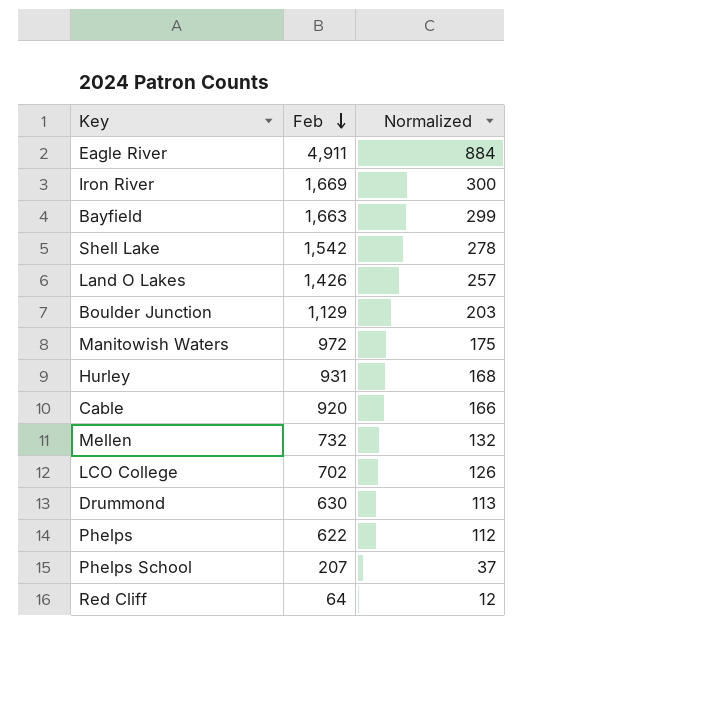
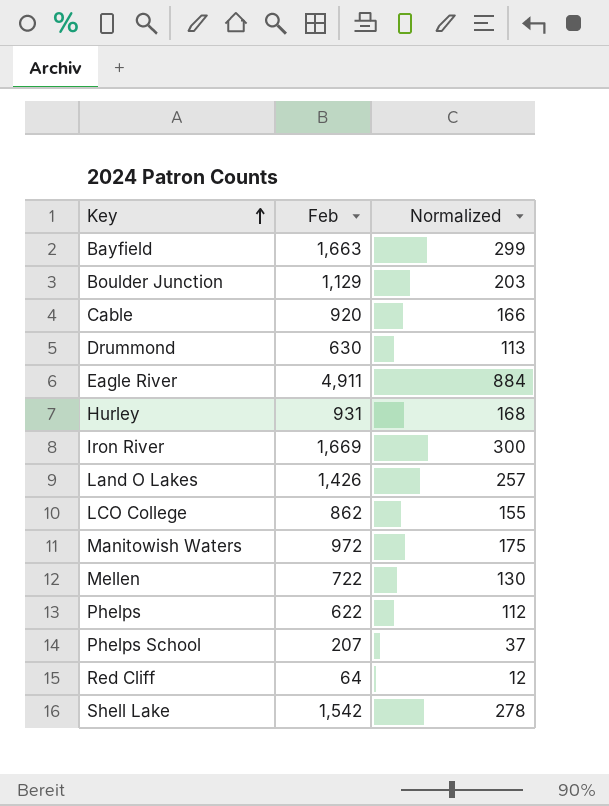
row order: Feb descending -> Key ascending
LCO College | Feb: 702 -> 862
LCO College | Normalized: 126 -> 155
Mellen | Feb: 732 -> 722
Mellen | Normalized: 132 -> 130

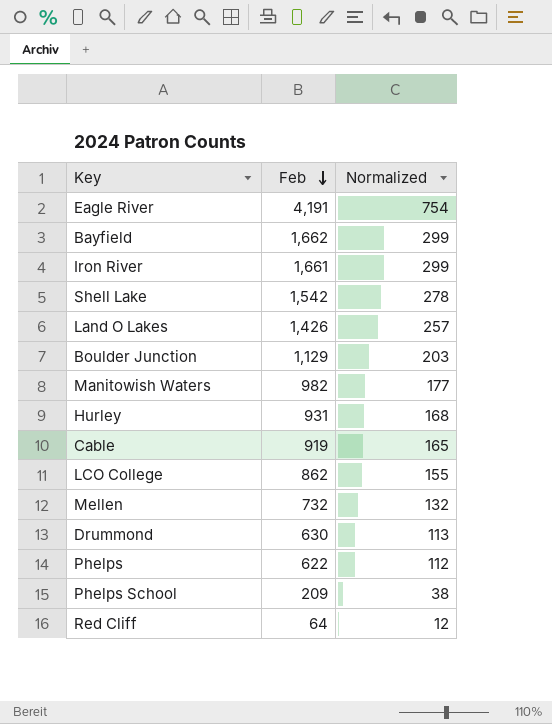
row order: Key ascending -> Feb descending
Eagle River | Feb: 4,911 -> 4,191
Eagle River | Normalized: 884 -> 754
Bayfield | Feb: 1,663 -> 1,662
Iron River | Feb: 1,669 -> 1,661
Iron River | Normalized: 300 -> 299
Manitowish Waters | Feb: 972 -> 982
Manitowish Waters | Normalized: 175 -> 177
Cable | Feb: 920 -> 919
Cable | Normalized: 166 -> 165
Mellen | Feb: 722 -> 732
Mellen | Normalized: 130 -> 132
Phelps School | Feb: 207 -> 209
Phelps School | Normalized: 37 -> 38

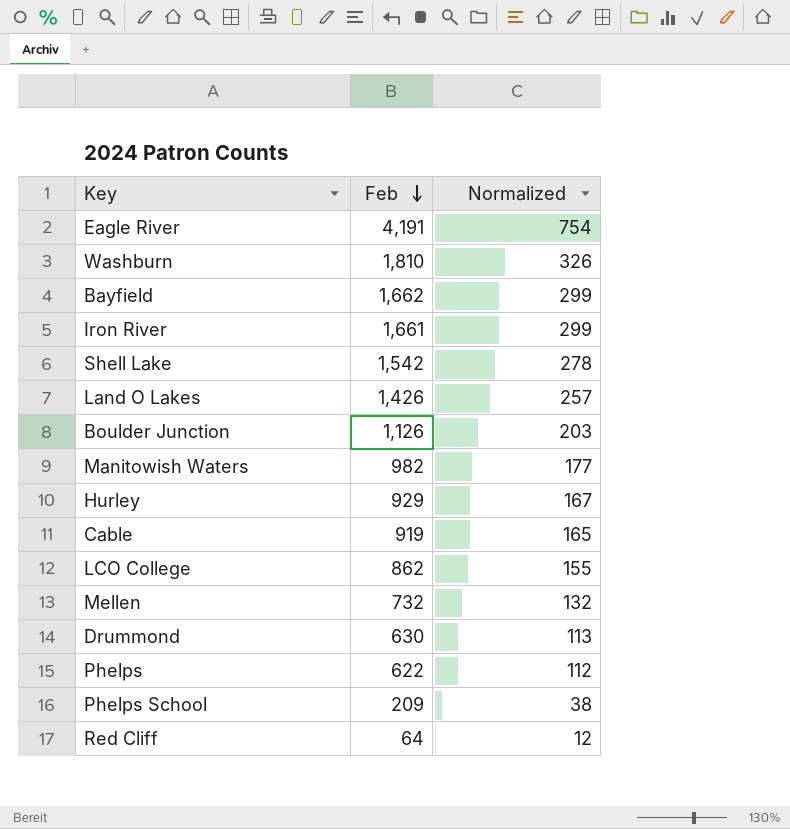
row Washburn: none -> 1,810 | 326
Boulder Junction | Feb: 1,129 -> 1,126
Hurley | Feb: 931 -> 929
Hurley | Normalized: 168 -> 167

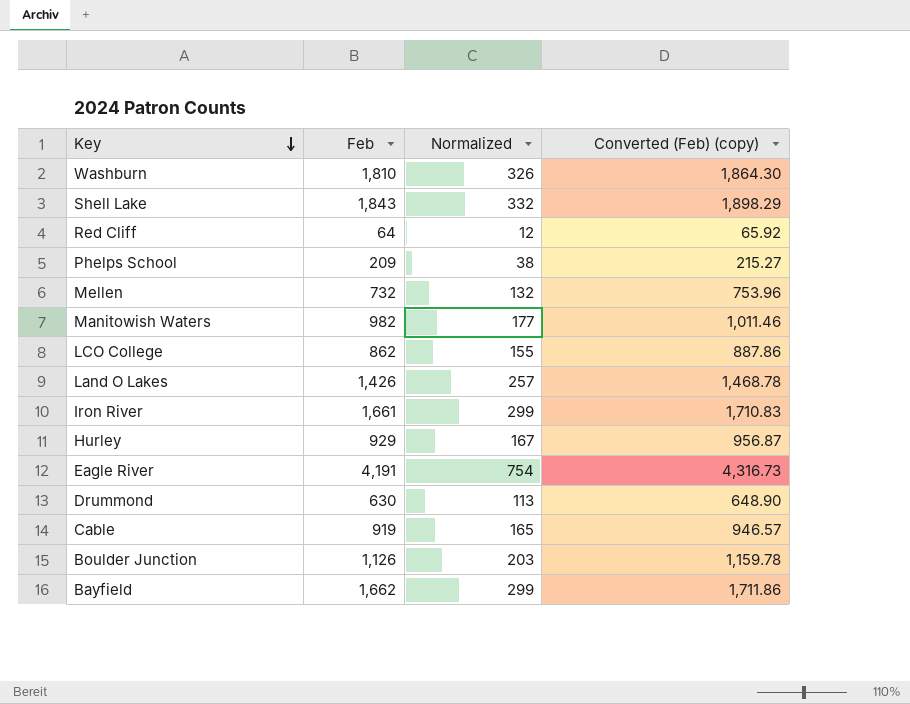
row order: Feb descending -> Key descending
column Converted (Feb) (copy) | formula: none -> [Feb] * 1.03
row Phelps: 622 | 112 -> none
Shell Lake | Feb: 1,542 -> 1,843
Shell Lake | Normalized: 278 -> 332

